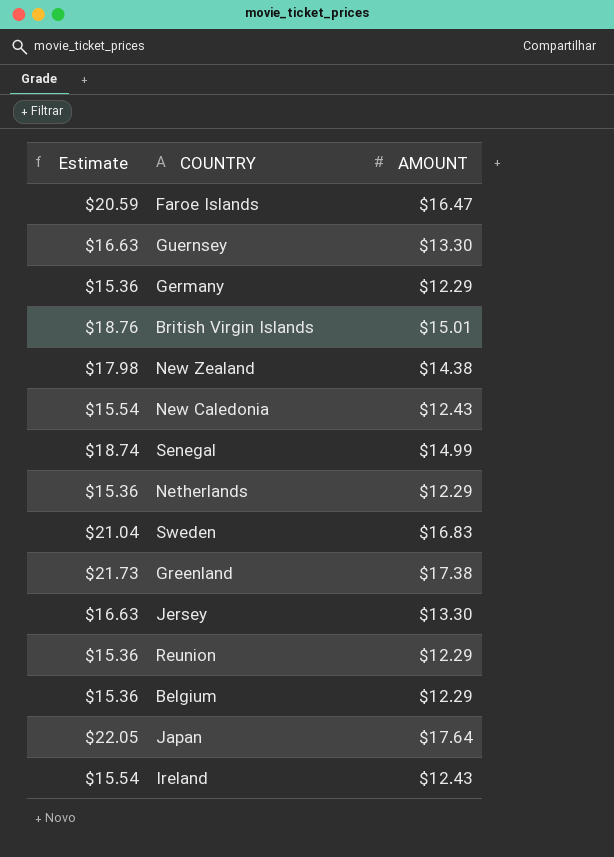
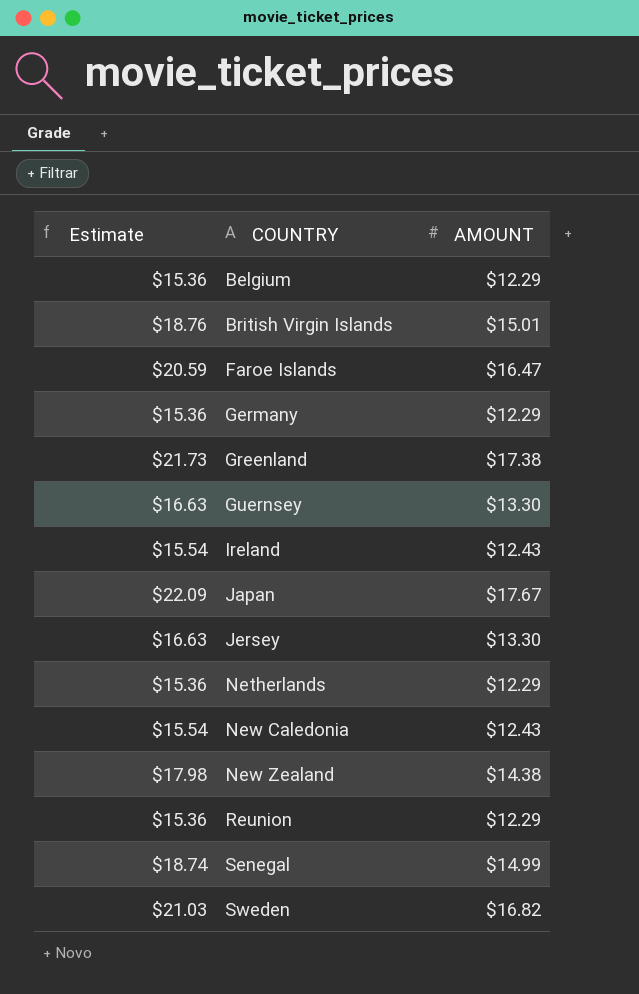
row order: none -> COUNTRY ascending
Japan | Estimate: $22.05 -> $22.09
Japan | AMOUNT: $17.64 -> $17.67
Sweden | Estimate: $21.04 -> $21.03
Sweden | AMOUNT: $16.83 -> $16.82

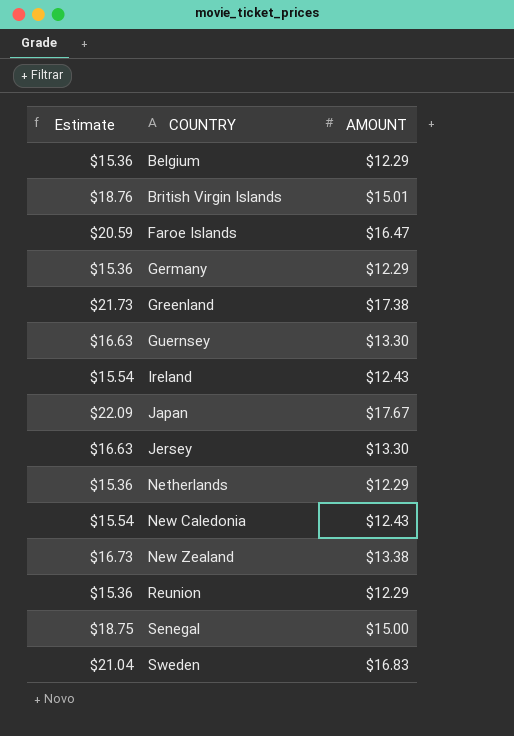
New Zealand | Estimate: $17.98 -> $16.73
New Zealand | AMOUNT: $14.38 -> $13.38
Senegal | Estimate: $18.74 -> $18.75
Senegal | AMOUNT: $14.99 -> $15.00
Sweden | Estimate: $21.03 -> $21.04
Sweden | AMOUNT: $16.82 -> $16.83

